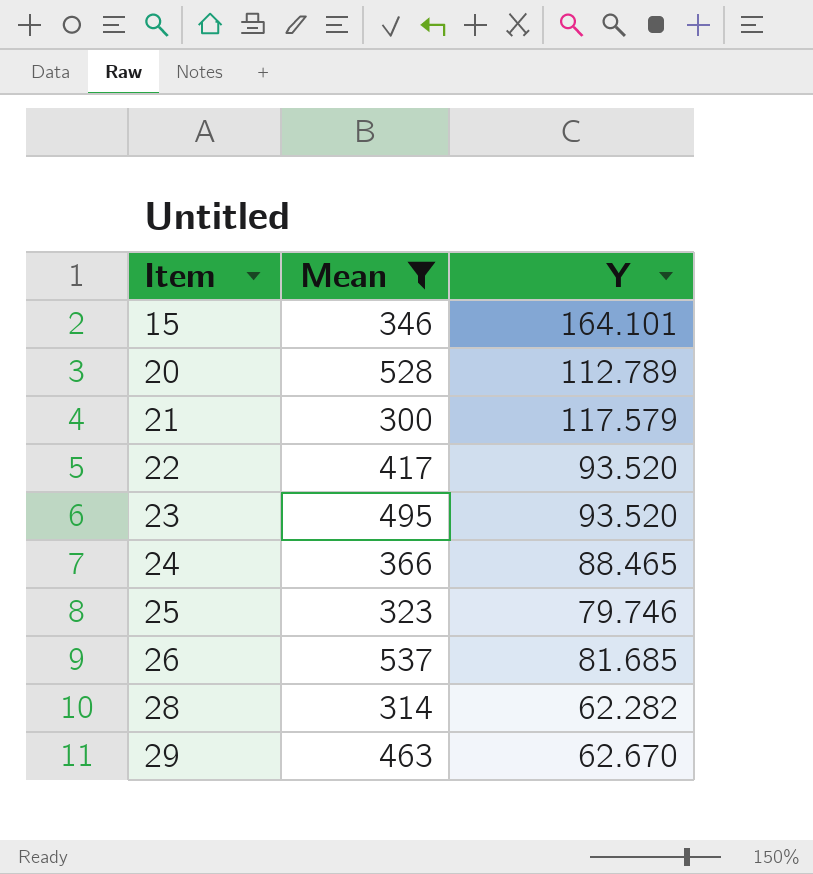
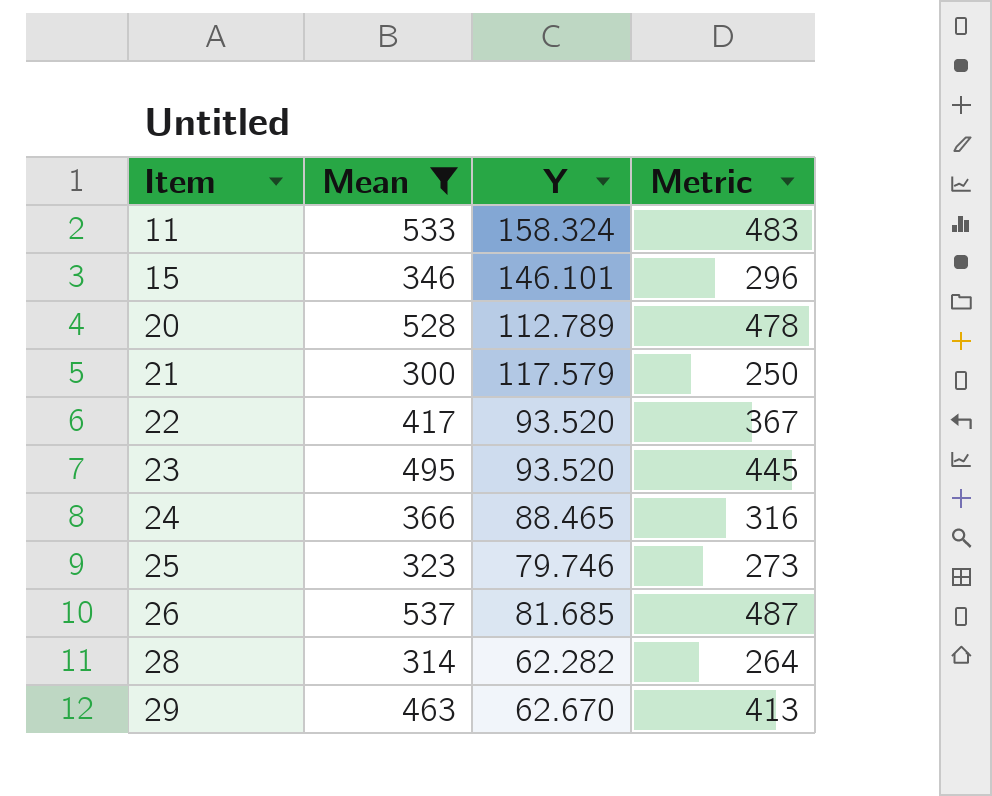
column Metric | formula: none -> [Mean] - 50
row 11: none -> 533 | 158.324 | 483
15 | Y: 164.101 -> 146.101

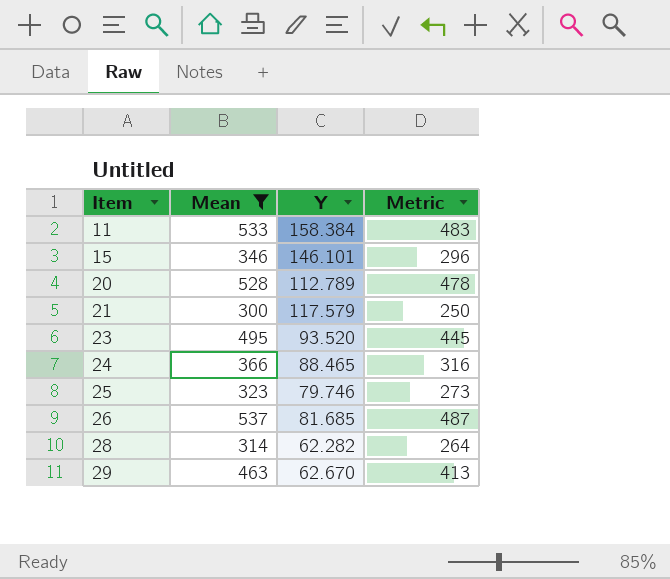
row 22: 417 | 93.520 | 367 -> none
11 | Y: 158.324 -> 158.384

